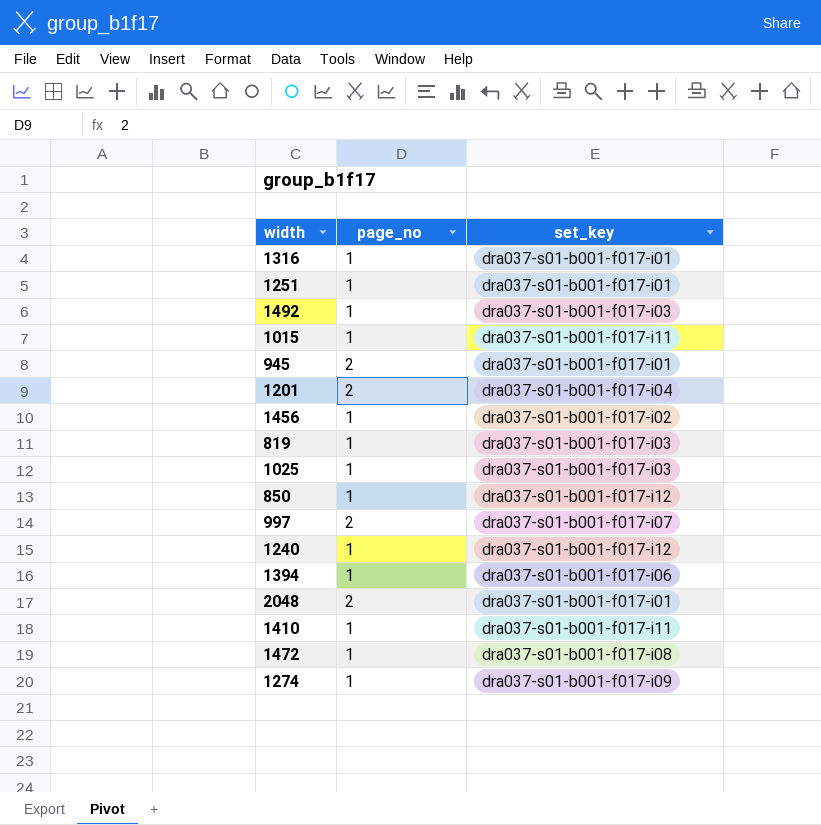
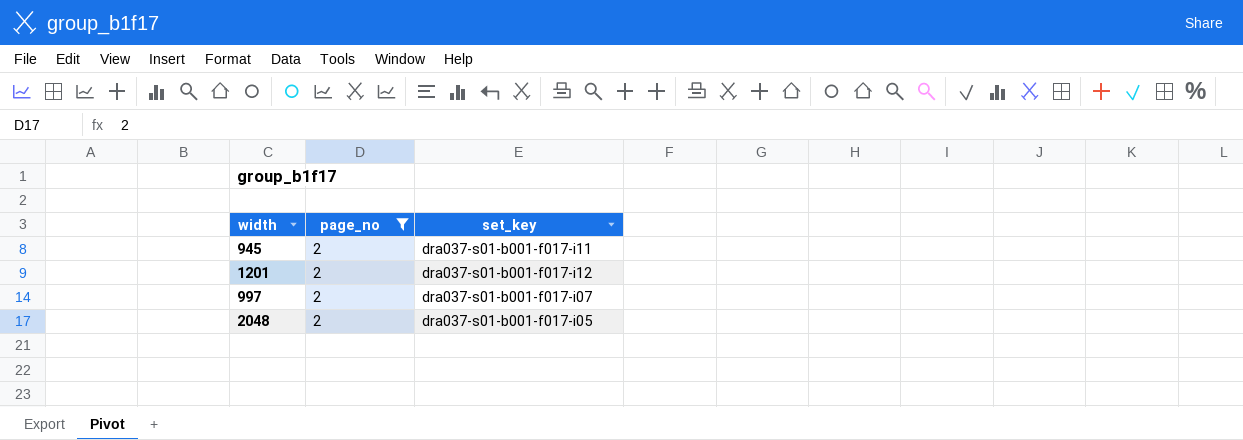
filter: none -> page_no = 2
945 | set_key: dra037-s01-b001-f017-i01 -> dra037-s01-b001-f017-i11
1201 | set_key: dra037-s01-b001-f017-i04 -> dra037-s01-b001-f017-i12
2048 | set_key: dra037-s01-b001-f017-i01 -> dra037-s01-b001-f017-i05

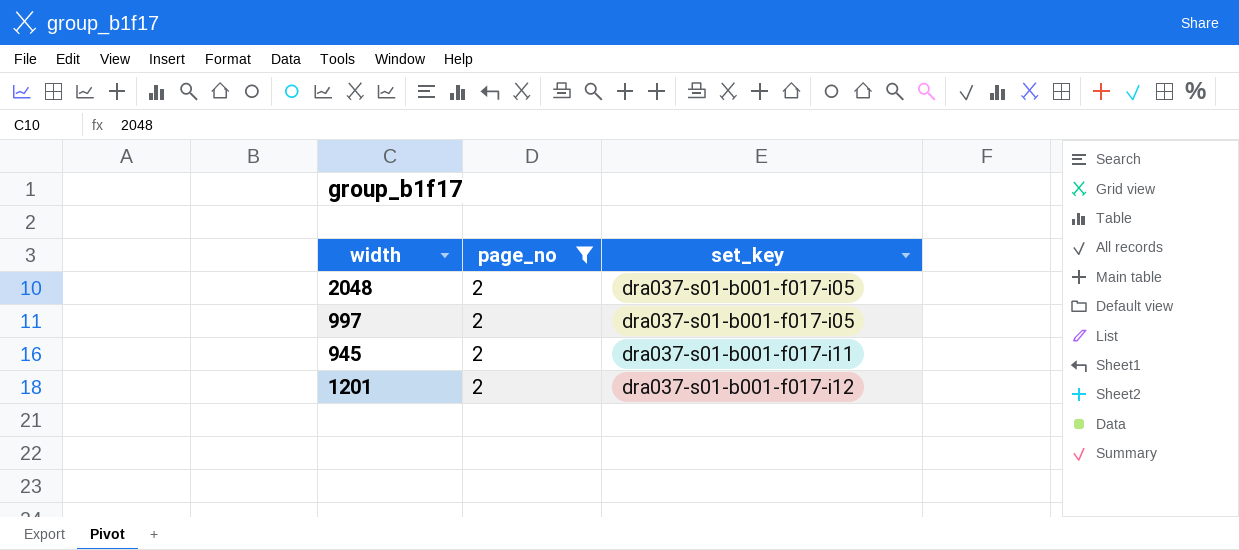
row order: none -> set_key ascending
997 | set_key: dra037-s01-b001-f017-i07 -> dra037-s01-b001-f017-i05

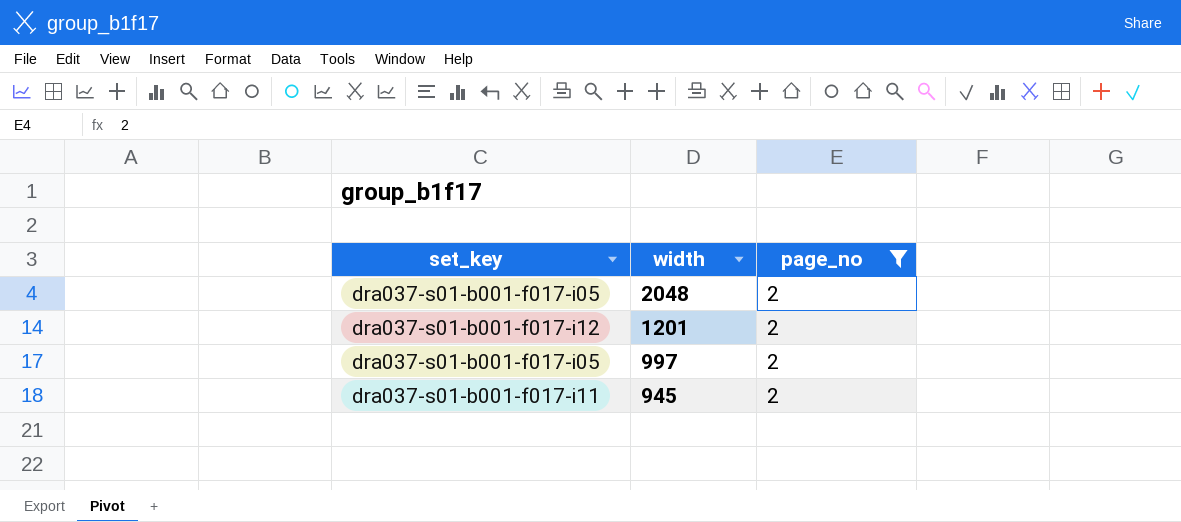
row order: set_key ascending -> width descending
column set_key | position: 3 -> 1

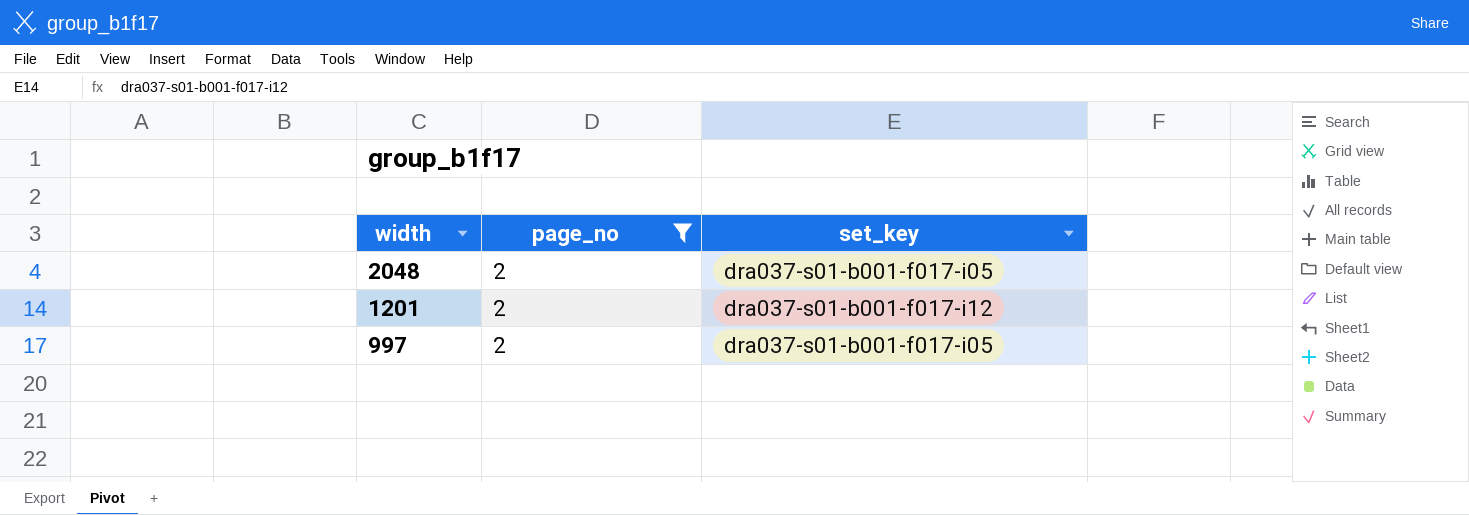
column set_key | position: 1 -> 3
row 945: dra037-s01-b001-f017-i11 | 2 -> none

